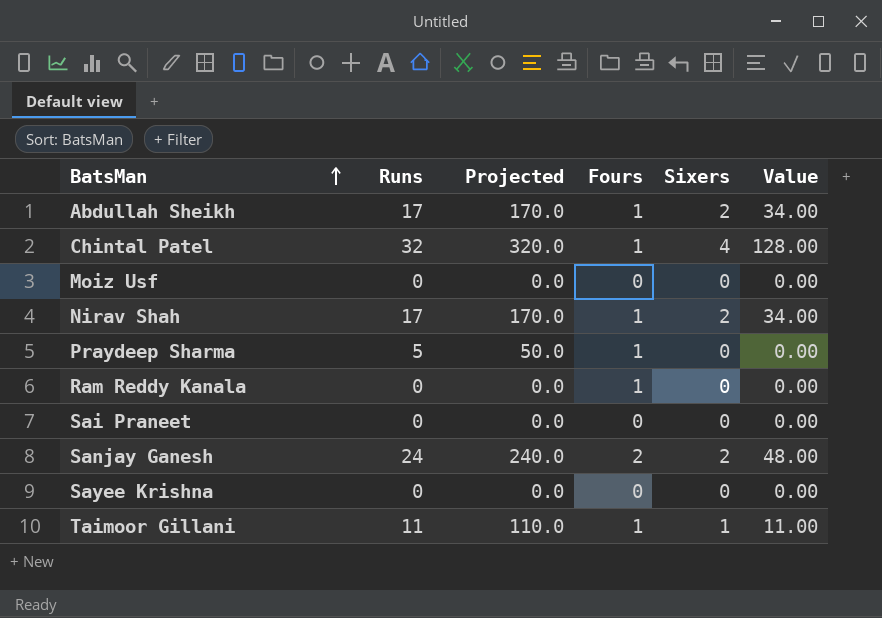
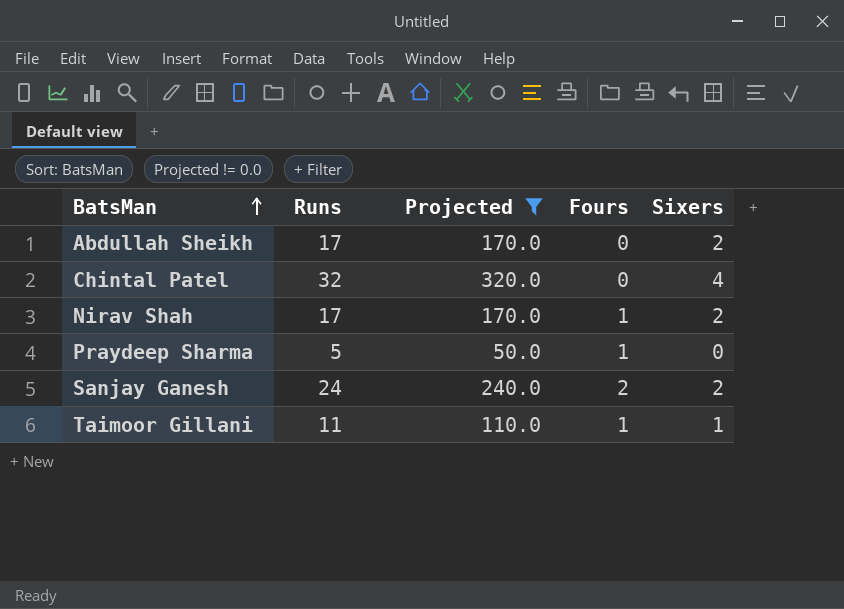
filter: none -> Projected != 0.0
column Value | formula: [Runs] * [Sixers] -> none
Abdullah Sheikh | Fours: 1 -> 0
Chintal Patel | Fours: 1 -> 0

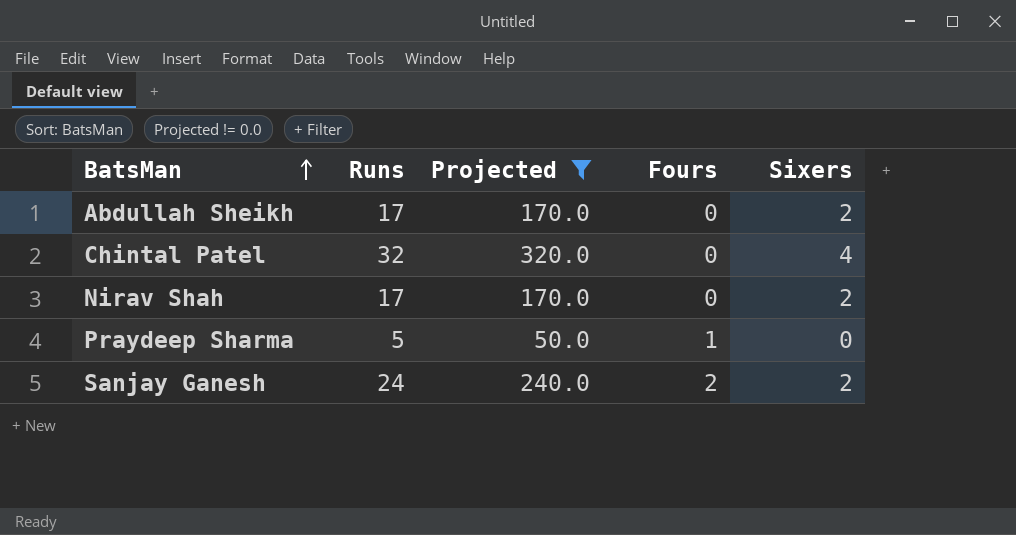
row Taimoor Gillani: 11 | 110.0 | 1 | 1 -> none
Nirav Shah | Fours: 1 -> 0

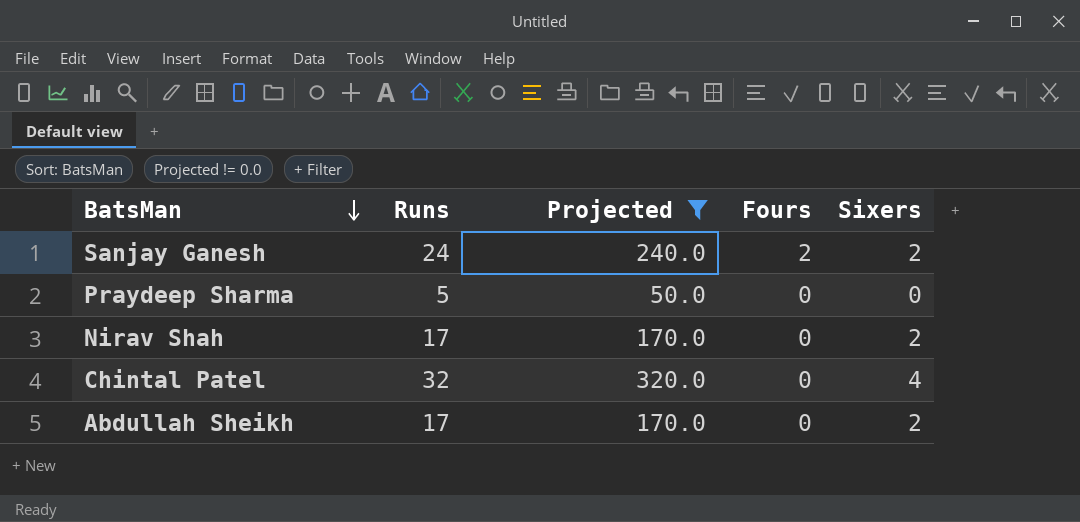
row order: BatsMan ascending -> BatsMan descending
Praydeep Sharma | Fours: 1 -> 0

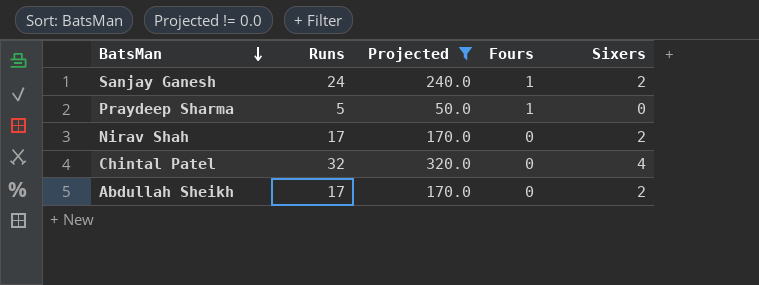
Sanjay Ganesh | Fours: 2 -> 1
Praydeep Sharma | Fours: 0 -> 1

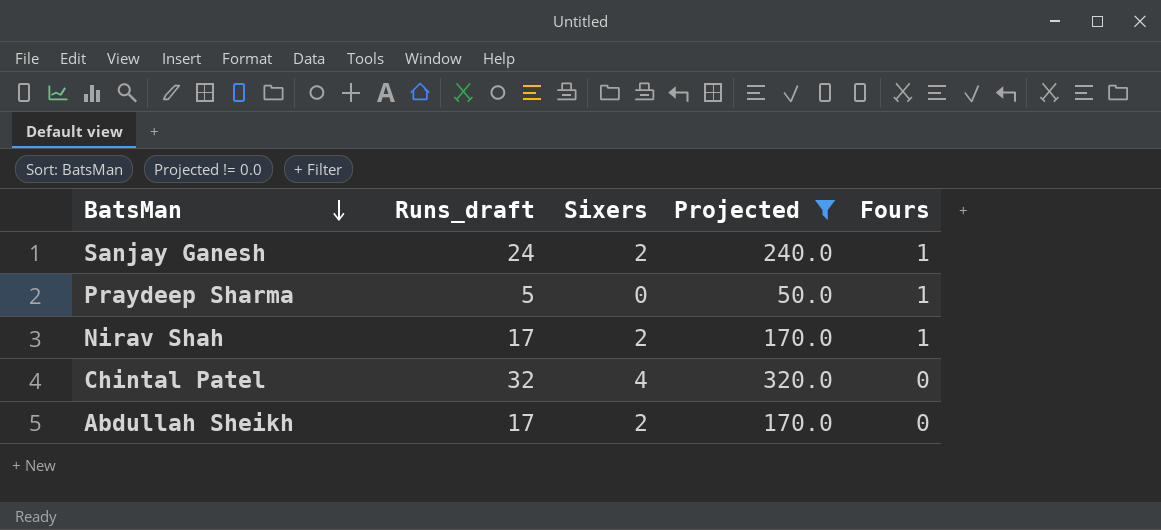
column name: Runs -> Runs_draft
column Sixers | position: 5 -> 3
Nirav Shah | Fours: 0 -> 1

